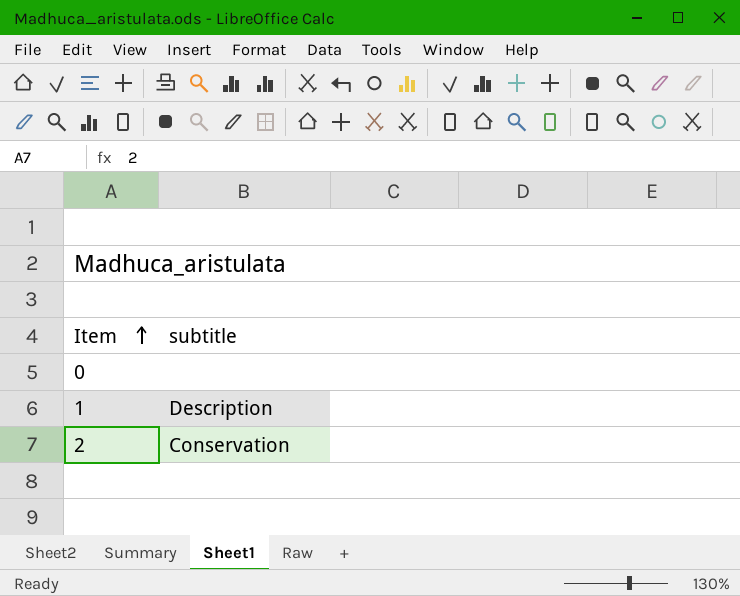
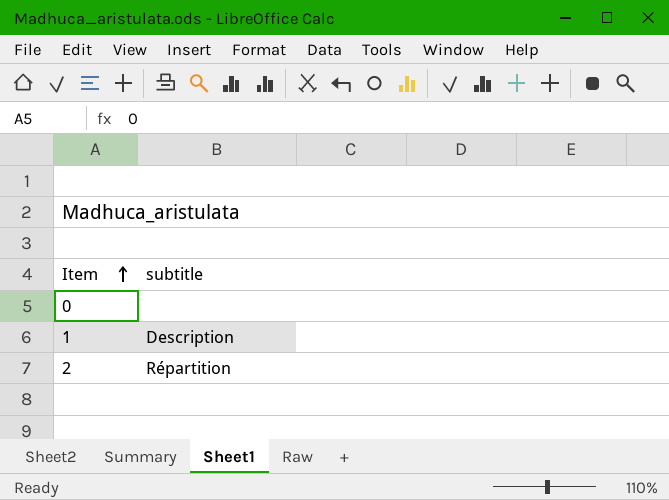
2 | subtitle: Conservation -> Répartition

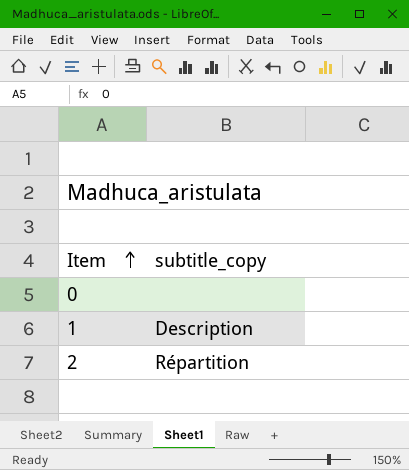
column name: subtitle -> subtitle_copy

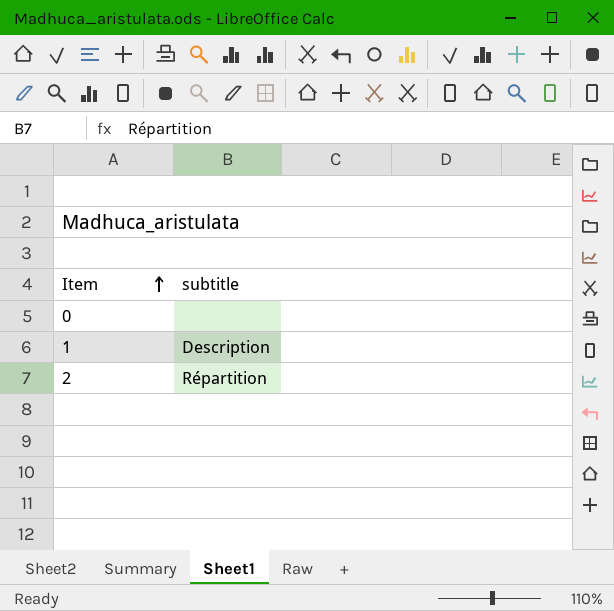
column name: subtitle_copy -> subtitle

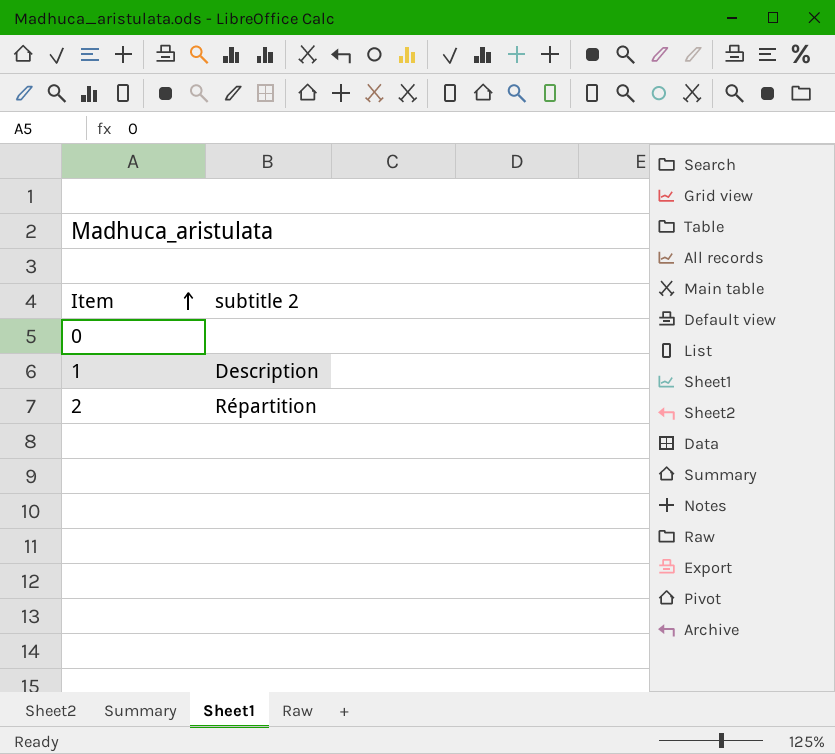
column name: subtitle -> subtitle 2

